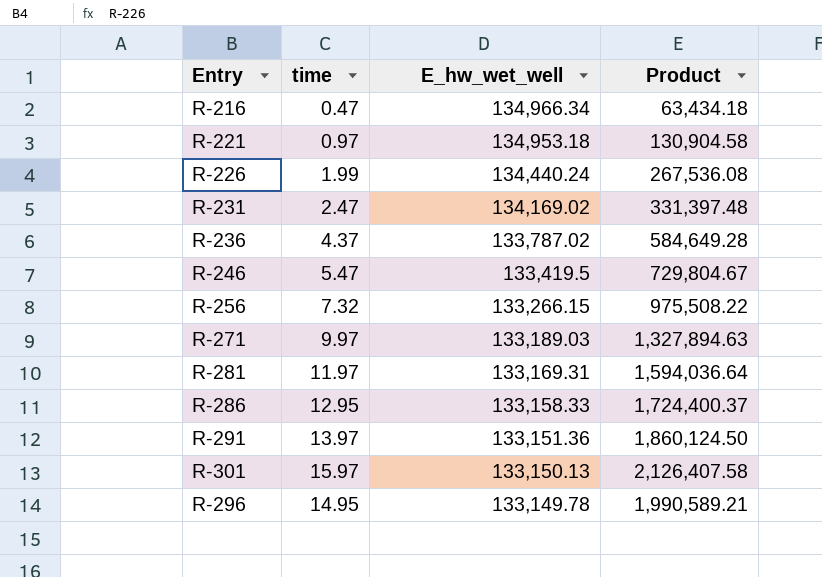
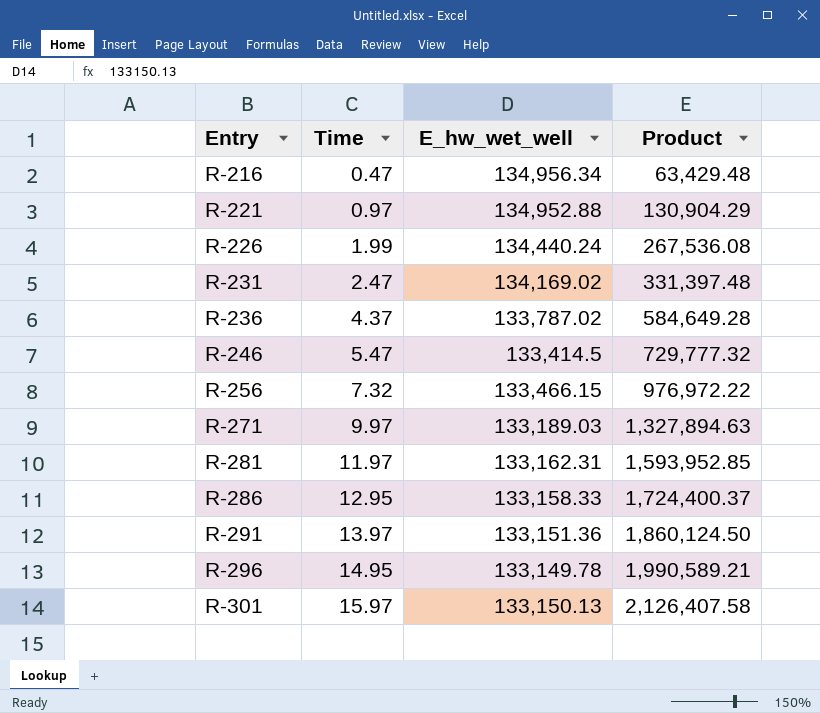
row order: E_hw_wet_well descending -> Entry ascending
column name: time -> Time
R-216 | E_hw_wet_well: 134,966.34 -> 134,956.34
R-216 | Product: 63,434.18 -> 63,429.48
R-221 | E_hw_wet_well: 134,953.18 -> 134,952.88
R-221 | Product: 130,904.58 -> 130,904.29
R-246 | E_hw_wet_well: 133,419.5 -> 133,414.5
R-246 | Product: 729,804.67 -> 729,777.32
R-256 | E_hw_wet_well: 133,266.15 -> 133,466.15
R-256 | Product: 975,508.22 -> 976,972.22
R-281 | E_hw_wet_well: 133,169.31 -> 133,162.31
R-281 | Product: 1,594,036.64 -> 1,593,952.85

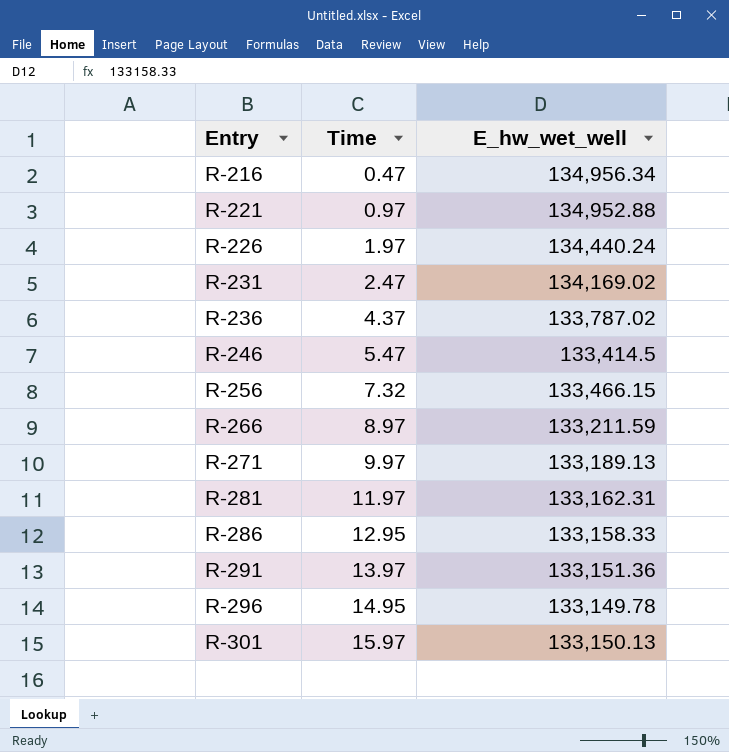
column Product | formula: [Time] * [E_hw_wet_well] -> none
R-226 | Time: 1.99 -> 1.97
row R-266: none -> 8.97 | 133,211.59
R-271 | E_hw_wet_well: 133,189.03 -> 133,189.13

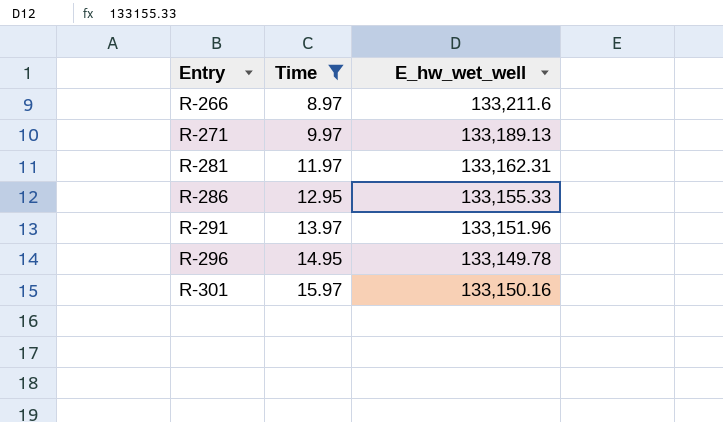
filter: none -> Time >= 8.97
R-266 | E_hw_wet_well: 133,211.59 -> 133,211.6
R-286 | E_hw_wet_well: 133,158.33 -> 133,155.33
R-291 | E_hw_wet_well: 133,151.36 -> 133,151.96
R-301 | E_hw_wet_well: 133,150.13 -> 133,150.16

